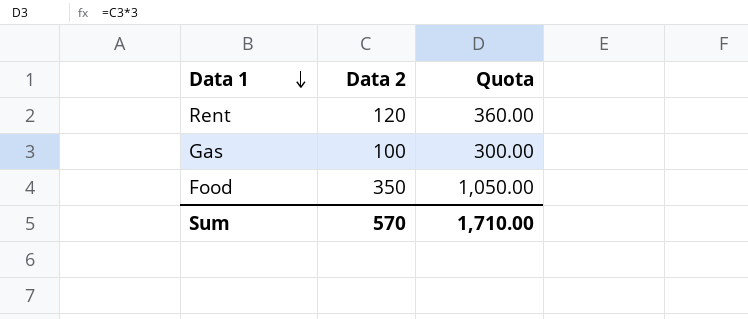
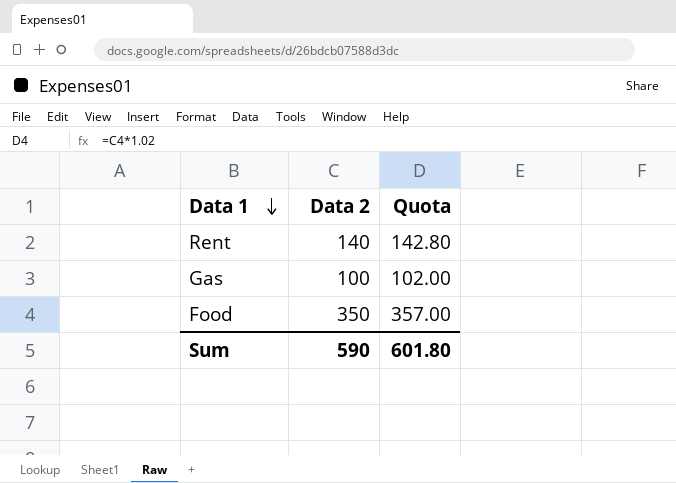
column Quota | formula: [Data 2] * 3 -> [Data 2] * 1.02
Rent | Data 2: 120 -> 140
Sum | Data 2: 570 -> 590
Sum | Quota: 1,710.00 -> 601.80

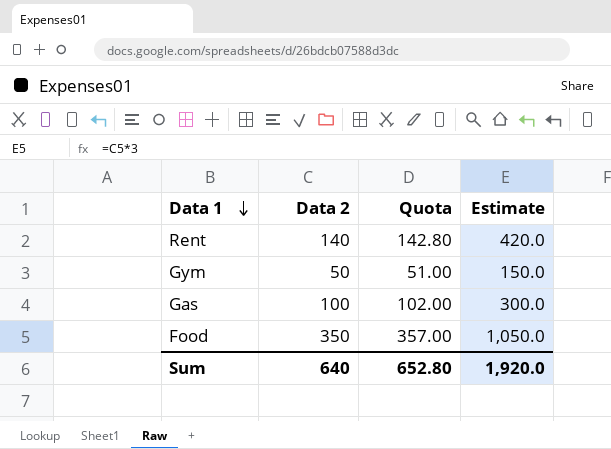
column Estimate | formula: none -> [Data 2] * 3
row Gym: none -> 50 | 51.00 | 150.0
Sum | Data 2: 590 -> 640
Sum | Quota: 601.80 -> 652.80

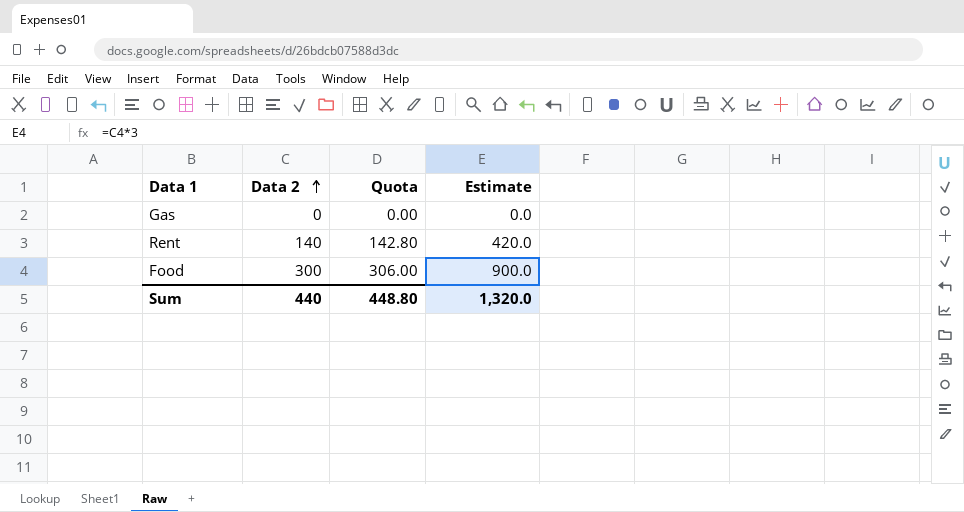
row order: Data 1 descending -> Data 2 ascending
row Gym: 50 | 51.00 | 150.0 -> none
Gas | Data 2: 100 -> 0
Gas | Quota: 102.00 -> 0.00
Gas | Estimate: 300.0 -> 0.0
Food | Data 2: 350 -> 300
Food | Quota: 357.00 -> 306.00
Food | Estimate: 1,050.0 -> 900.0
Sum | Data 2: 640 -> 440
Sum | Quota: 652.80 -> 448.80
Sum | Estimate: 1,920.0 -> 1,320.0

